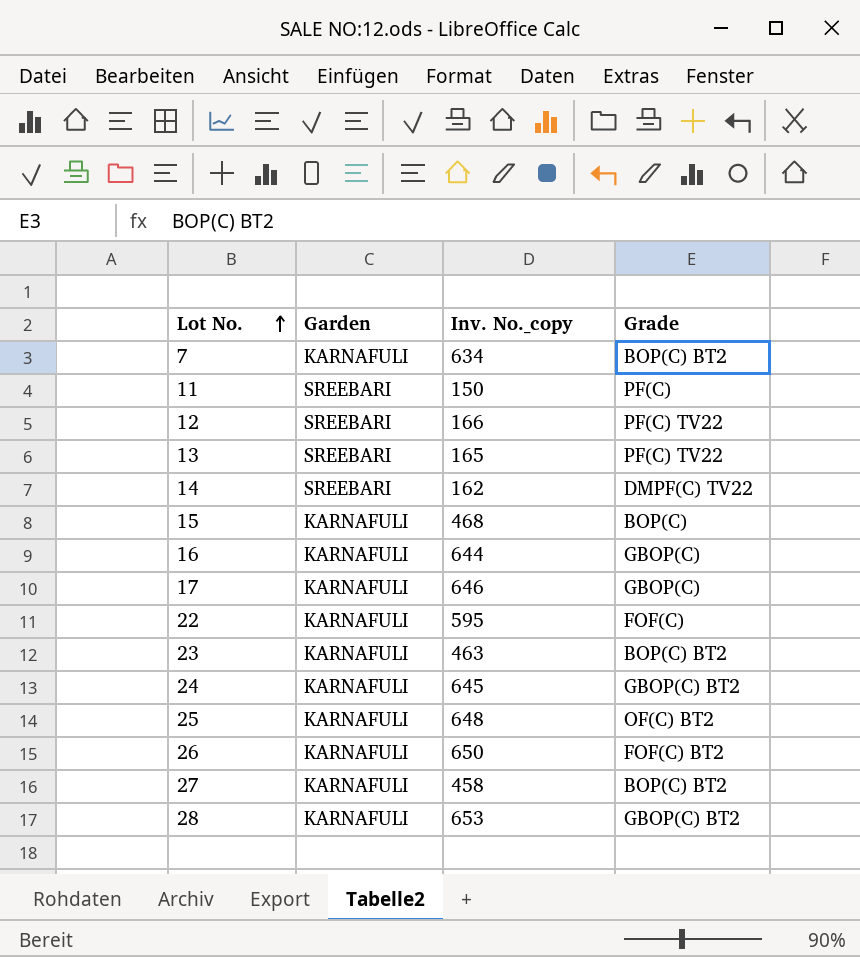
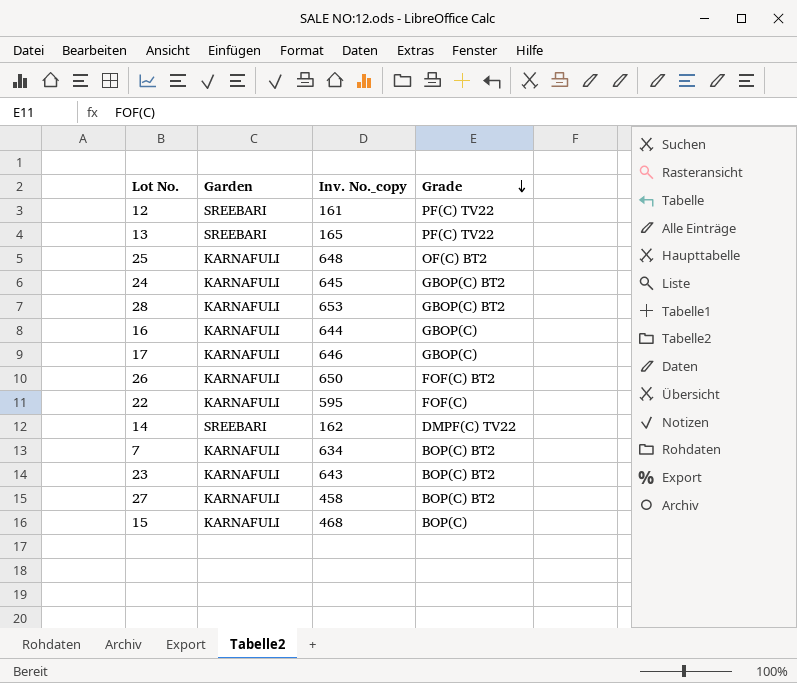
row order: Lot No. ascending -> Grade descending
row 11: SREEBARI | 150 | PF(C) -> none
12 | Inv. No._copy: 166 -> 161
23 | Inv. No._copy: 463 -> 643

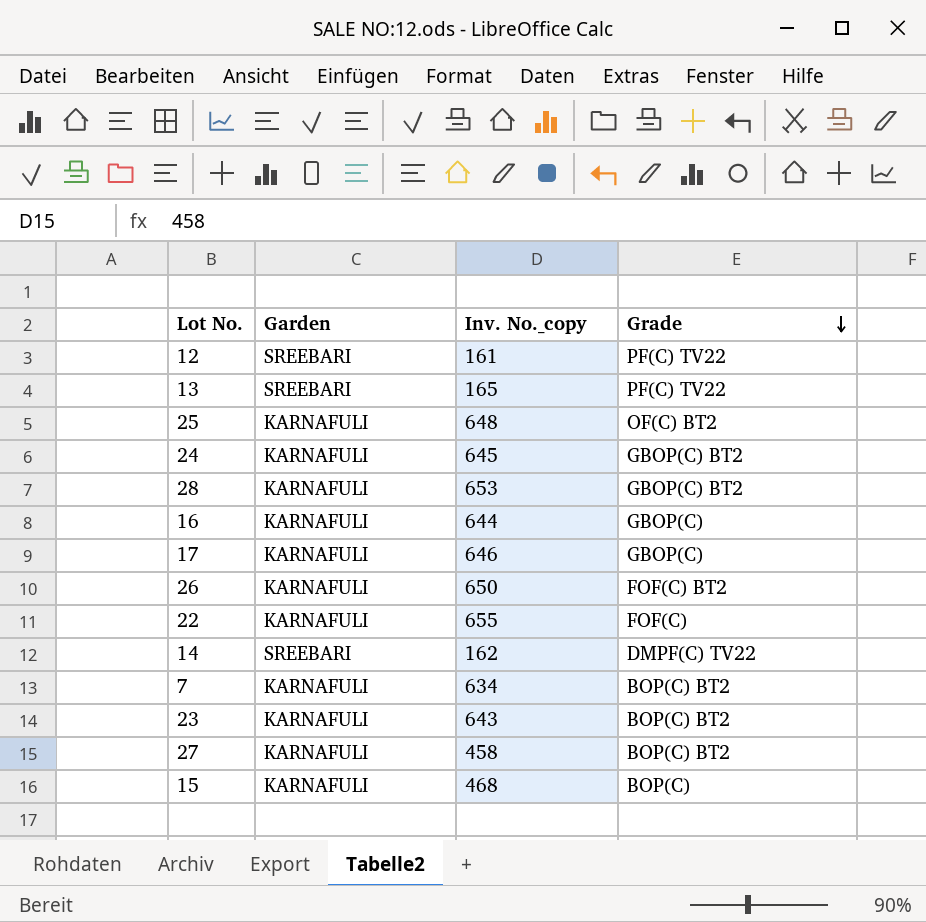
22 | Inv. No._copy: 595 -> 655

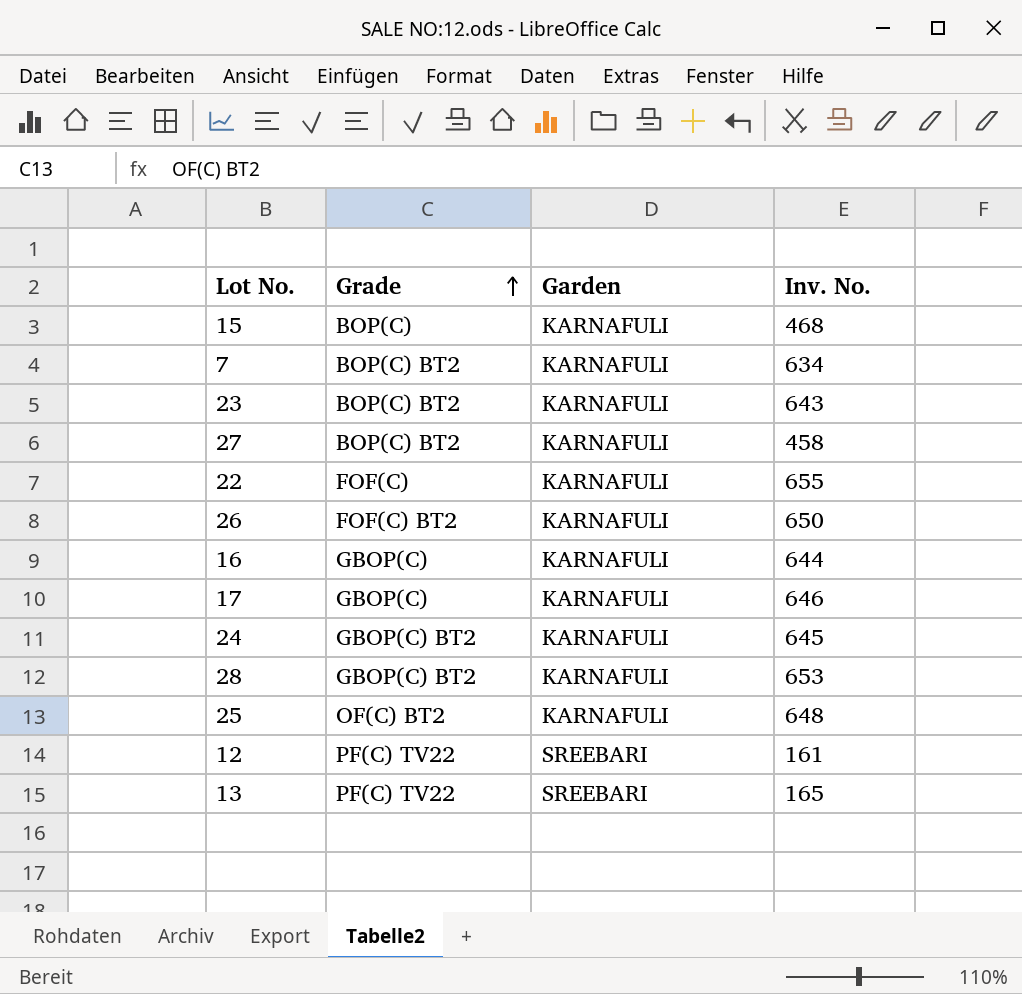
row order: Grade descending -> Grade ascending
column Grade | position: 4 -> 2
column name: Inv. No._copy -> Inv. No.
row 14: SREEBARI | 162 | DMPF(C) TV22 -> none

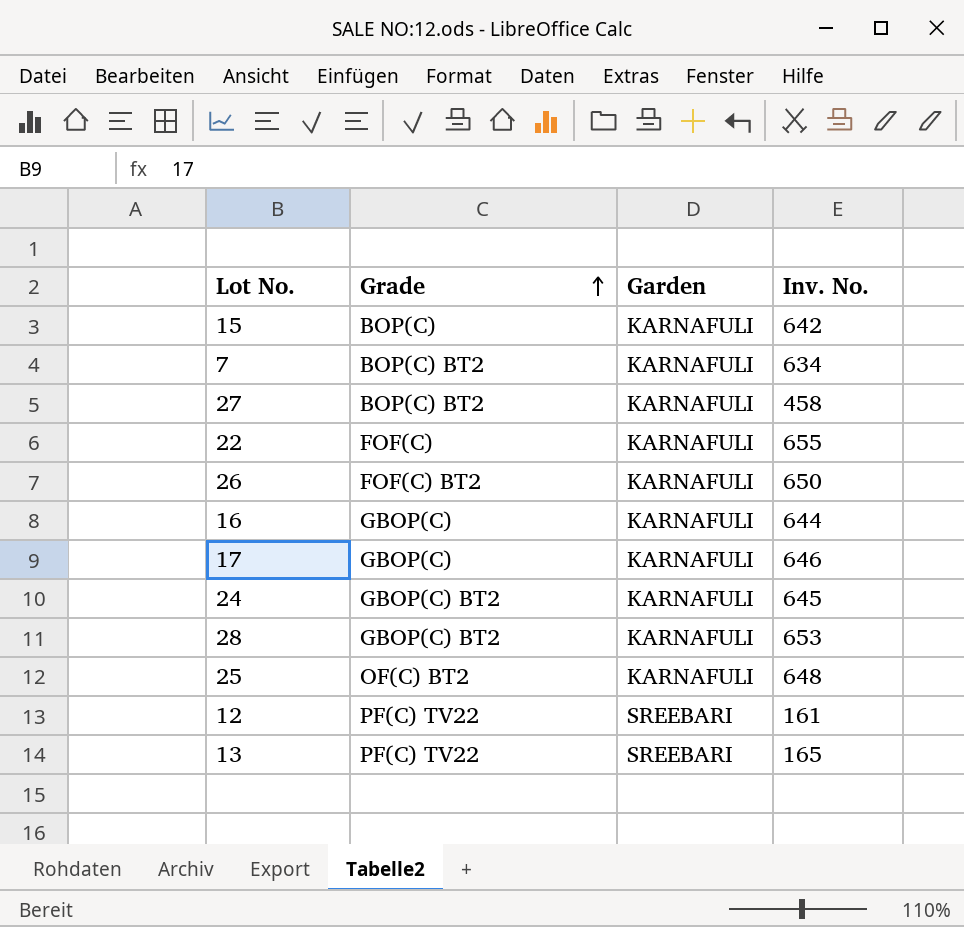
row 23: BOP(C) BT2 | KARNAFULI | 643 -> none
15 | Inv. No.: 468 -> 642

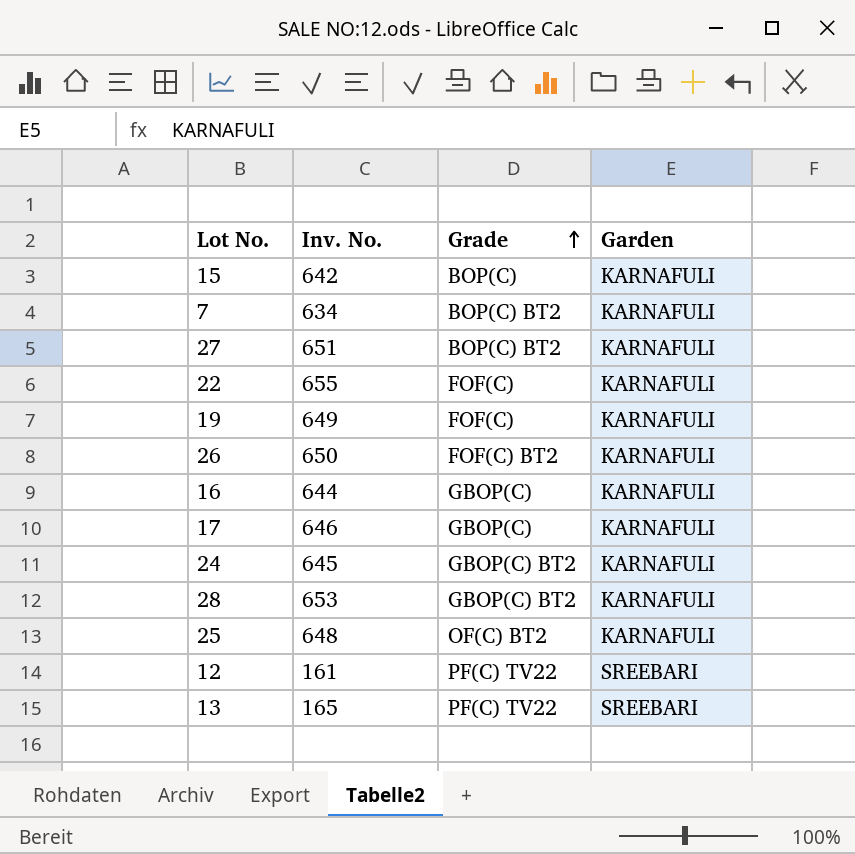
column Inv. No. | position: 4 -> 2
27 | Inv. No.: 458 -> 651
row 19: none -> 649 | FOF(C) | KARNAFULI

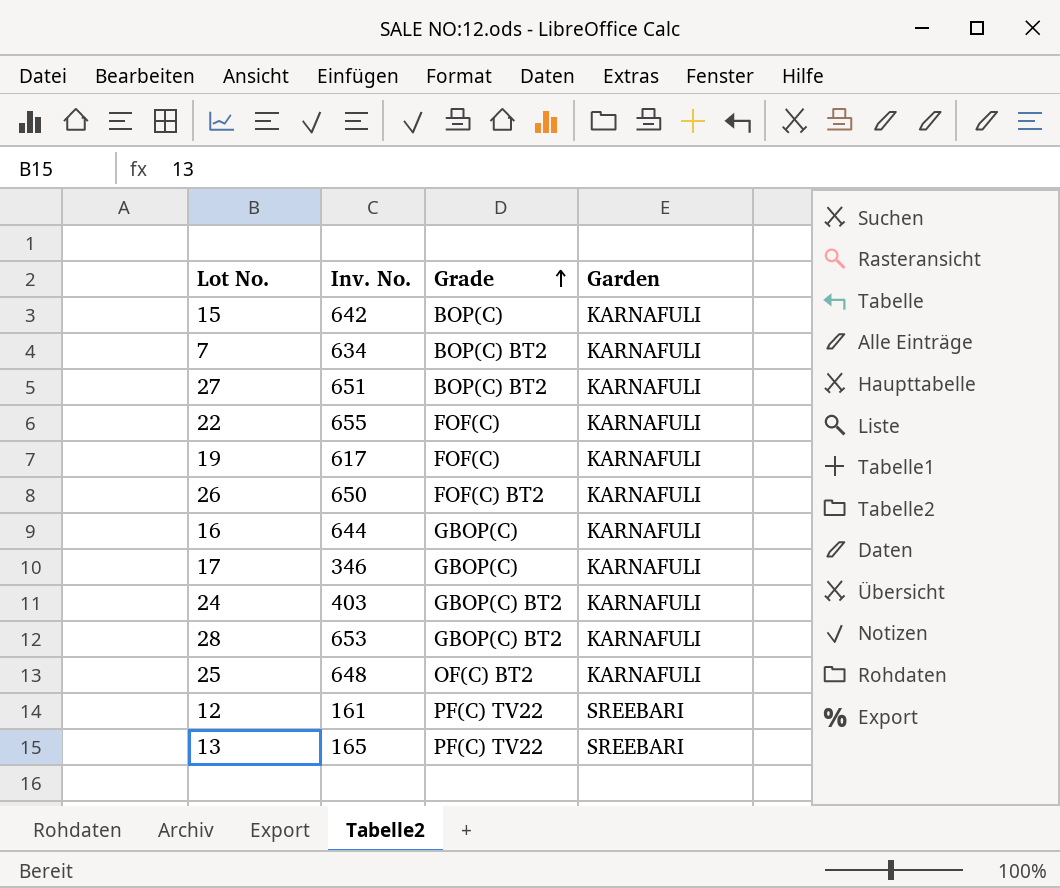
19 | Inv. No.: 649 -> 617
17 | Inv. No.: 646 -> 346
24 | Inv. No.: 645 -> 403

